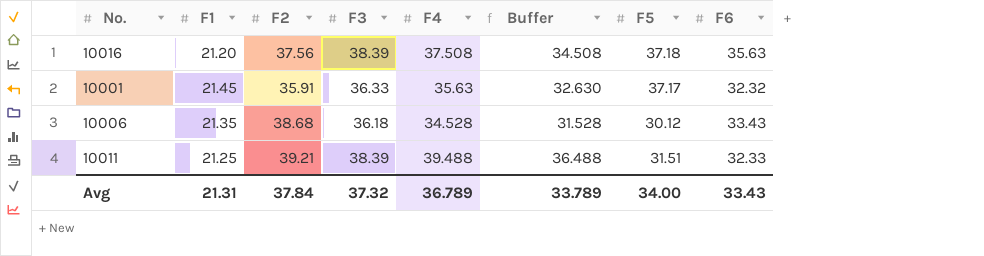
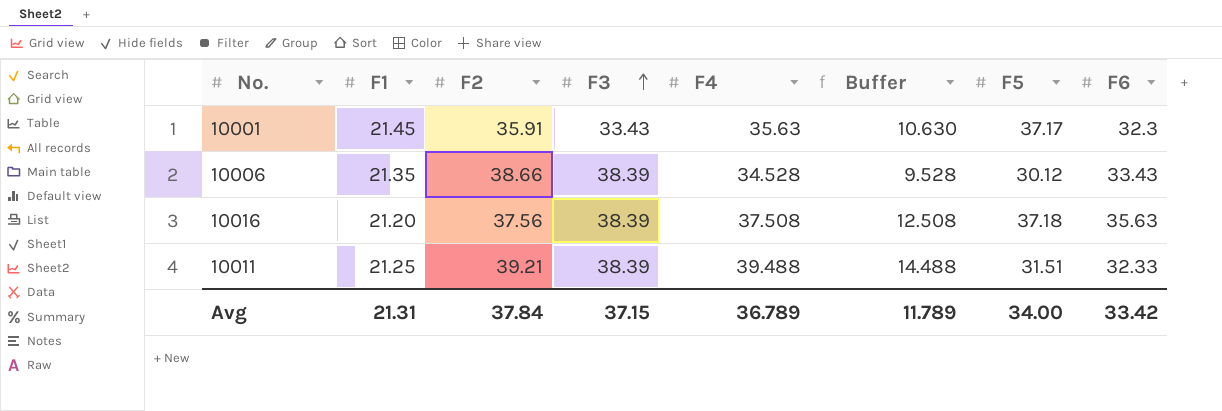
row order: none -> F3 ascending
column Buffer | formula: [F4] - 3 -> [F4] - 25
10001 | F3: 36.33 -> 33.43
10001 | F6: 32.32 -> 32.3
10006 | F2: 38.68 -> 38.66
10006 | F3: 36.18 -> 38.39
Avg | F3: 37.32 -> 37.15
Avg | Buffer: 33.789 -> 11.789
Avg | F6: 33.43 -> 33.42

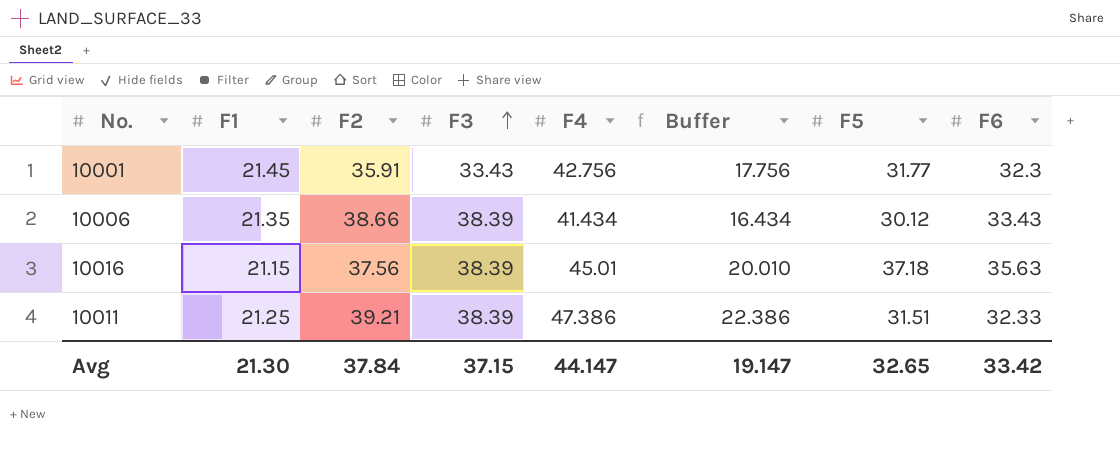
10001 | F4: 35.63 -> 42.756
10001 | Buffer: 10.630 -> 17.756
10001 | F5: 37.17 -> 31.77
10006 | F4: 34.528 -> 41.434
10006 | Buffer: 9.528 -> 16.434
10016 | F1: 21.20 -> 21.15
10016 | F4: 37.508 -> 45.01
10016 | Buffer: 12.508 -> 20.010
10011 | F4: 39.488 -> 47.386
10011 | Buffer: 14.488 -> 22.386
Avg | F1: 21.31 -> 21.30
Avg | F4: 36.789 -> 44.147
Avg | Buffer: 11.789 -> 19.147
Avg | F5: 34.00 -> 32.65

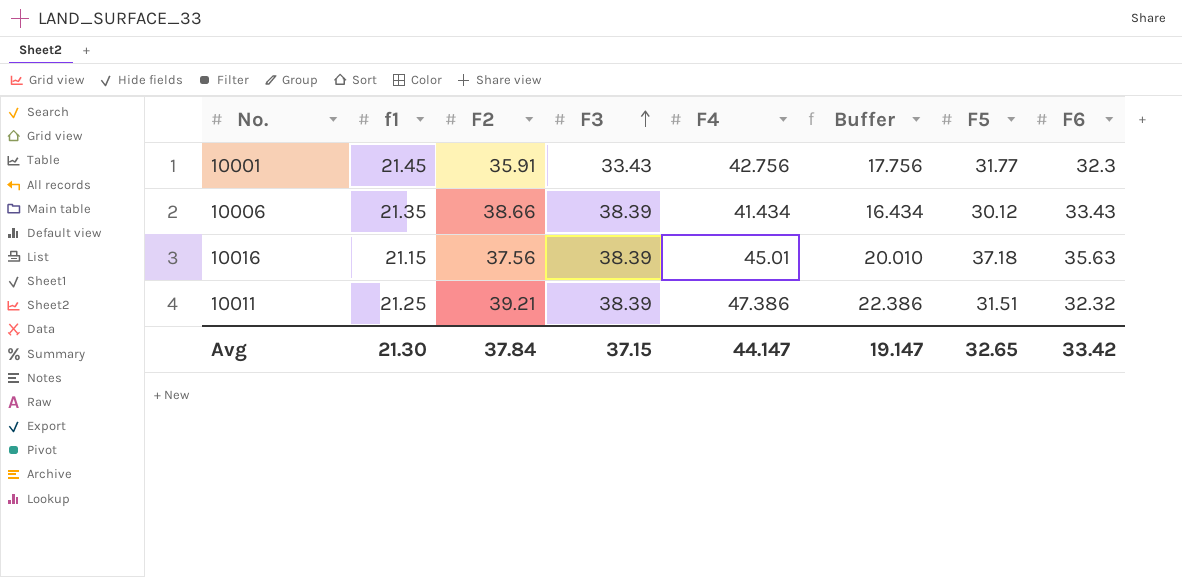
column name: F1 -> f1
10011 | F6: 32.33 -> 32.32

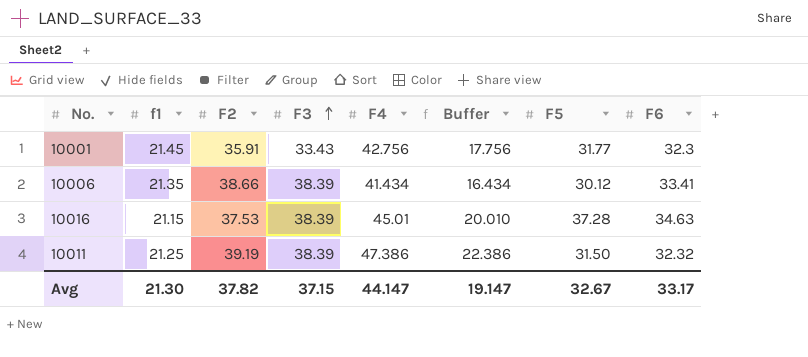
10006 | F6: 33.43 -> 33.41
10016 | F2: 37.56 -> 37.53
10016 | F5: 37.18 -> 37.28
10016 | F6: 35.63 -> 34.63
10011 | F2: 39.21 -> 39.19
10011 | F5: 31.51 -> 31.50
Avg | F2: 37.84 -> 37.82
Avg | F5: 32.65 -> 32.67
Avg | F6: 33.42 -> 33.17

